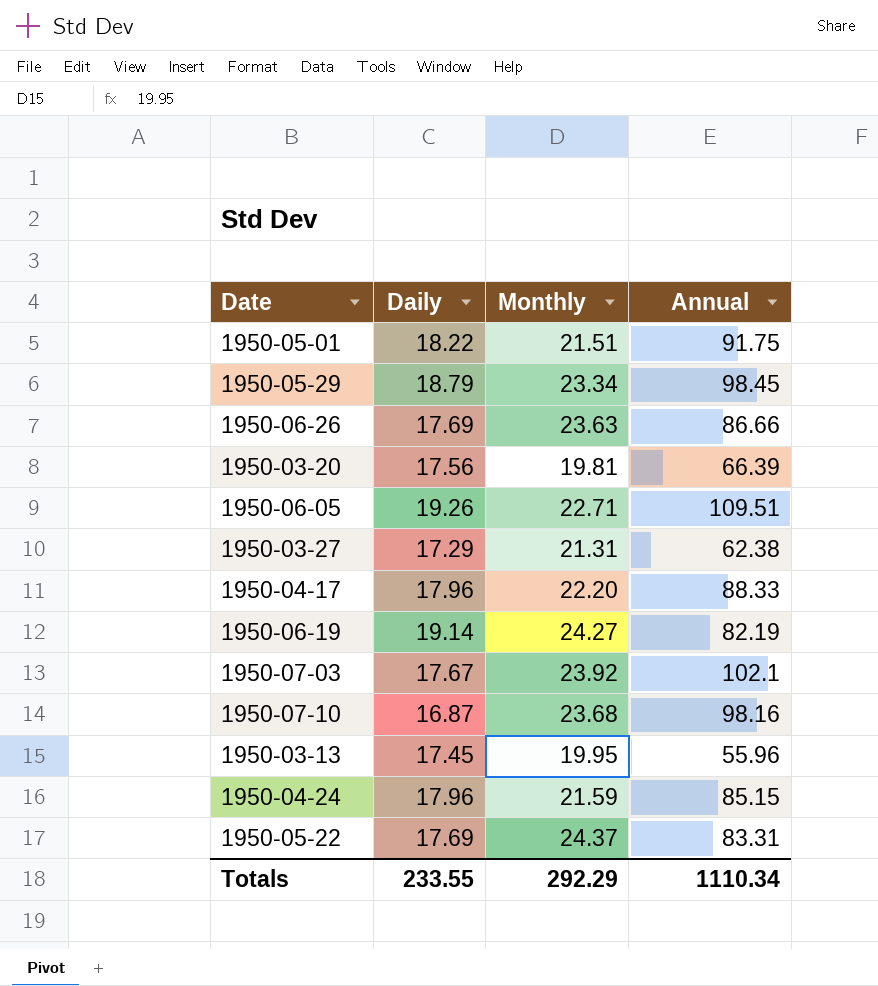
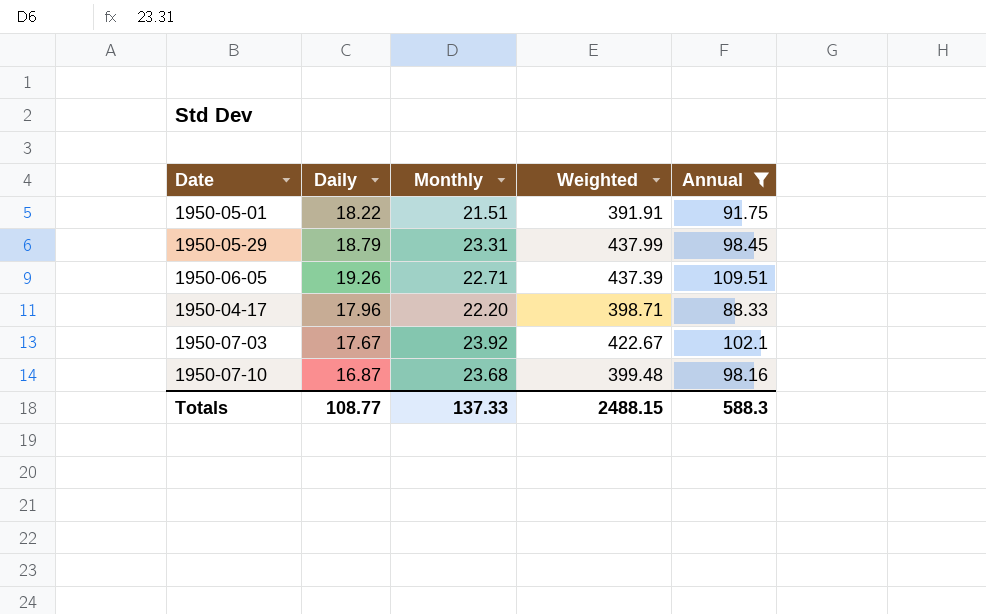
filter: none -> Annual >= 88.33
column Weighted | formula: none -> [Daily] * [Monthly]
1950-05-29 | Monthly: 23.34 -> 23.31
Totals | Daily: 233.55 -> 108.77
Totals | Monthly: 292.29 -> 137.33
Totals | Annual: 1110.34 -> 588.3

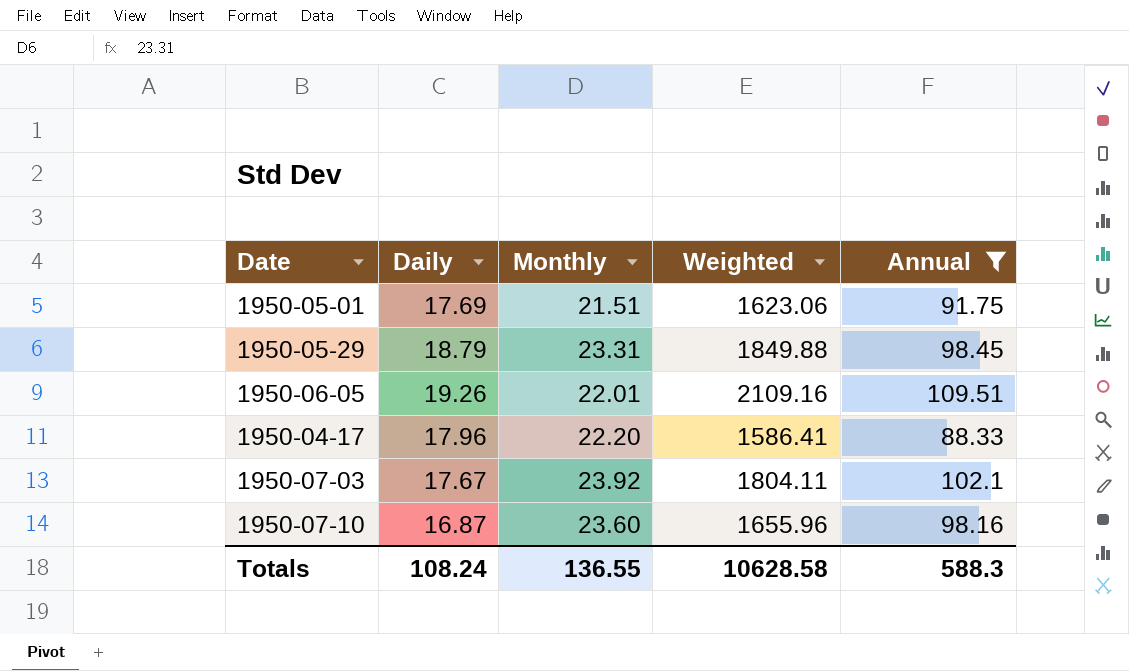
column Weighted | formula: [Daily] * [Monthly] -> [Daily] * [Annual]
1950-05-01 | Daily: 18.22 -> 17.69
1950-06-05 | Monthly: 22.71 -> 22.01
1950-07-10 | Monthly: 23.68 -> 23.60
Totals | Daily: 108.77 -> 108.24
Totals | Monthly: 137.33 -> 136.55
Totals | Weighted: 2488.15 -> 10628.58

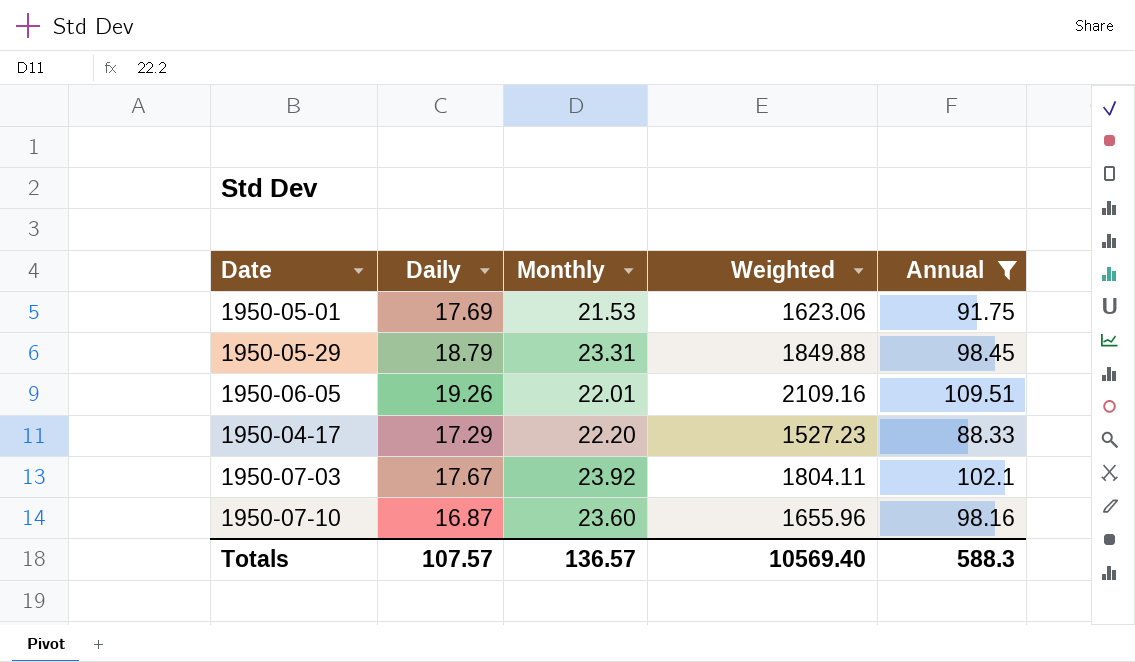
1950-05-01 | Monthly: 21.51 -> 21.53
1950-04-17 | Daily: 17.96 -> 17.29
1950-04-17 | Weighted: 1586.41 -> 1527.23
Totals | Daily: 108.24 -> 107.57
Totals | Monthly: 136.55 -> 136.57
Totals | Weighted: 10628.58 -> 10569.40

